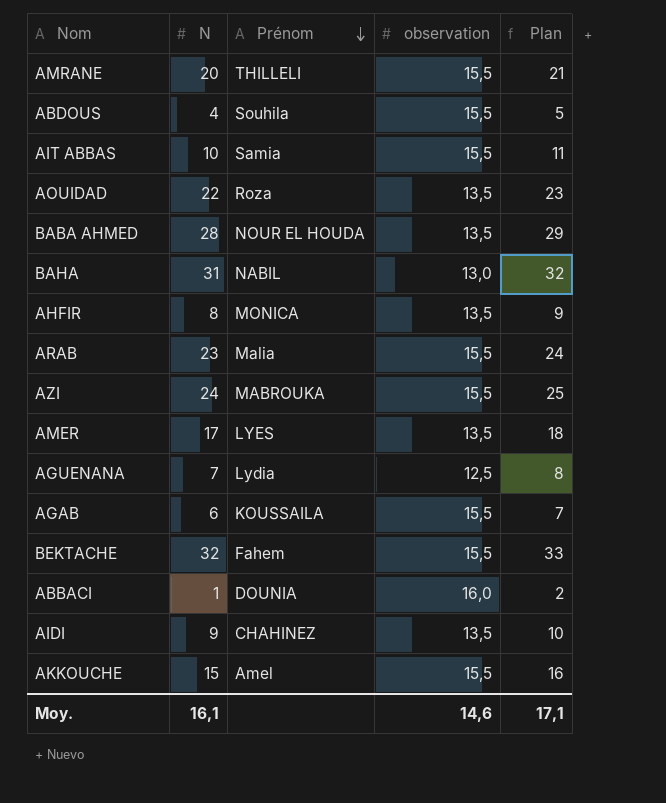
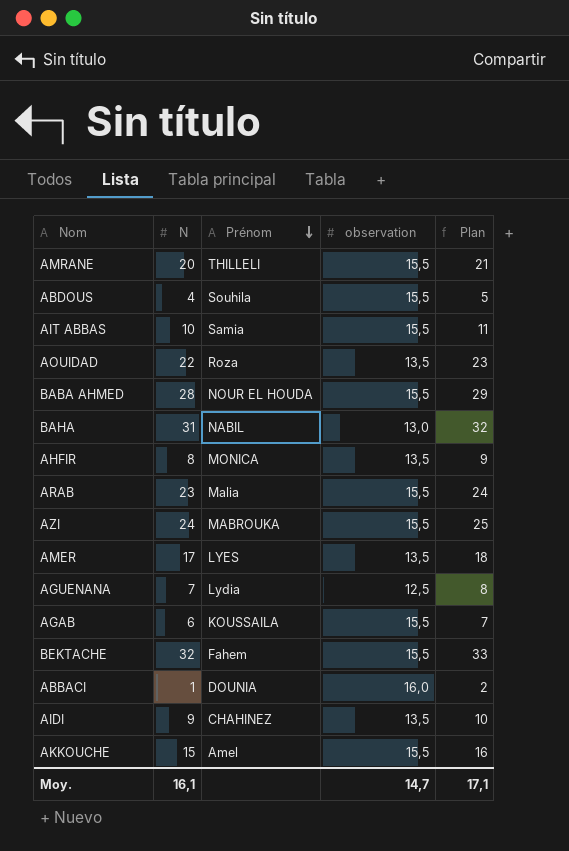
BABA AHMED | observation: 13,5 -> 15,5
Moy. | observation: 14,6 -> 14,7

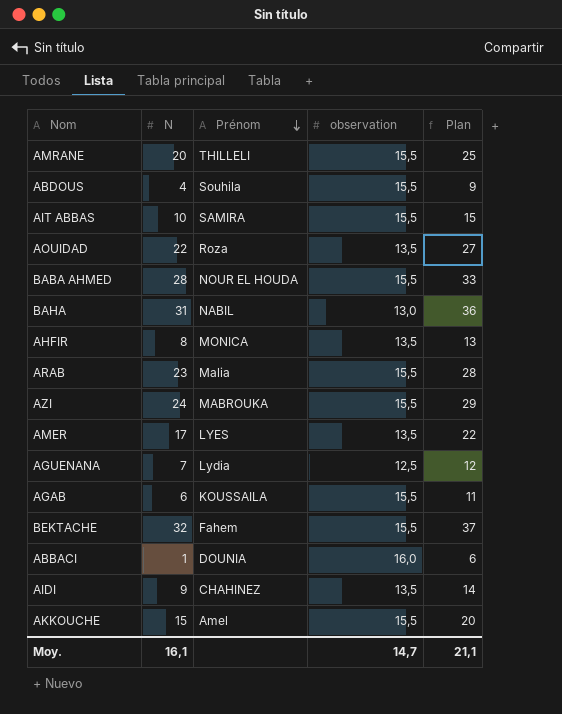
column Plan | formula: [N] + 1 -> [N] + 5
AIT ABBAS | Prénom: Samia -> SAMIRA
Moy. | Plan: 17,1 -> 21,1

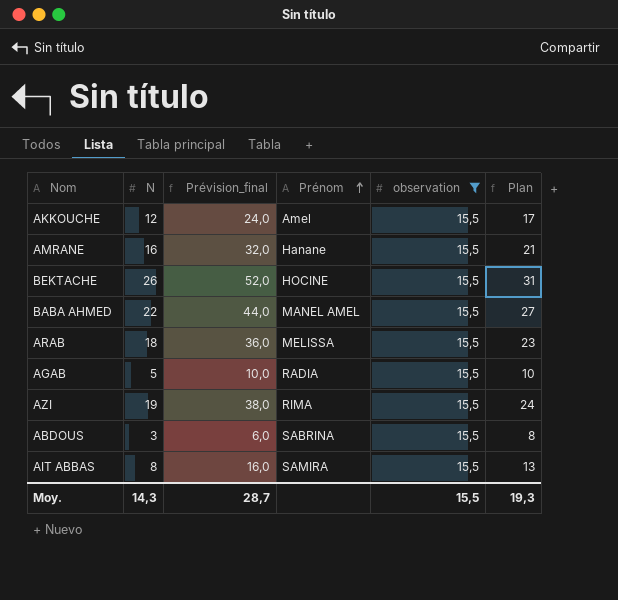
filter: none -> observation = 15,5
row order: Prénom descending -> Prénom ascending
column Prévision_final | formula: none -> [N] * 2
AKKOUCHE | N: 15 -> 12
AKKOUCHE | Plan: 20 -> 17
AMRANE | N: 20 -> 16
AMRANE | Prénom: THILLELI -> Hanane
AMRANE | Plan: 25 -> 21
BEKTACHE | N: 32 -> 26
BEKTACHE | Prénom: Fahem -> HOCINE
BEKTACHE | Plan: 37 -> 31
BABA AHMED | N: 28 -> 22
BABA AHMED | Prénom: NOUR EL HOUDA -> MANEL AMEL
BABA AHMED | Plan: 33 -> 27
ARAB | N: 23 -> 18
ARAB | Prénom: Malia -> MELISSA
ARAB | Plan: 28 -> 23
AGAB | N: 6 -> 5
AGAB | Prénom: KOUSSAILA -> RADIA
AGAB | Plan: 11 -> 10
AZI | N: 24 -> 19
AZI | Prénom: MABROUKA -> RIMA
AZI | Plan: 29 -> 24
ABDOUS | N: 4 -> 3
ABDOUS | Prénom: Souhila -> SABRINA
ABDOUS | Plan: 9 -> 8
AIT ABBAS | N: 10 -> 8
AIT ABBAS | Plan: 15 -> 13
Moy. | N: 16,1 -> 14,3
Moy. | observation: 14,7 -> 15,5
Moy. | Plan: 21,1 -> 19,3

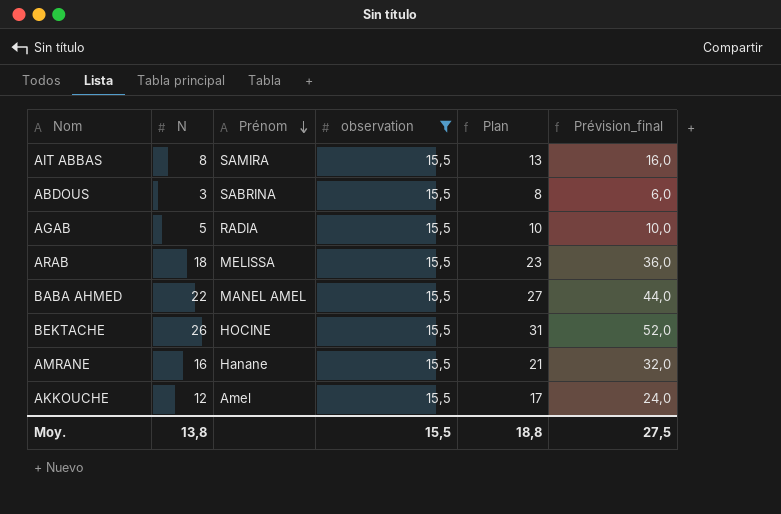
row order: Prénom ascending -> Prénom descending
column Prévision_final | position: 3 -> 6
row AZI: 19 | 38,0 | RIMA | 15,5 | 24 -> none
Moy. | N: 14,3 -> 13,8
Moy. | Plan: 19,3 -> 18,8
Moy. | Prévision_final: 28,7 -> 27,5

